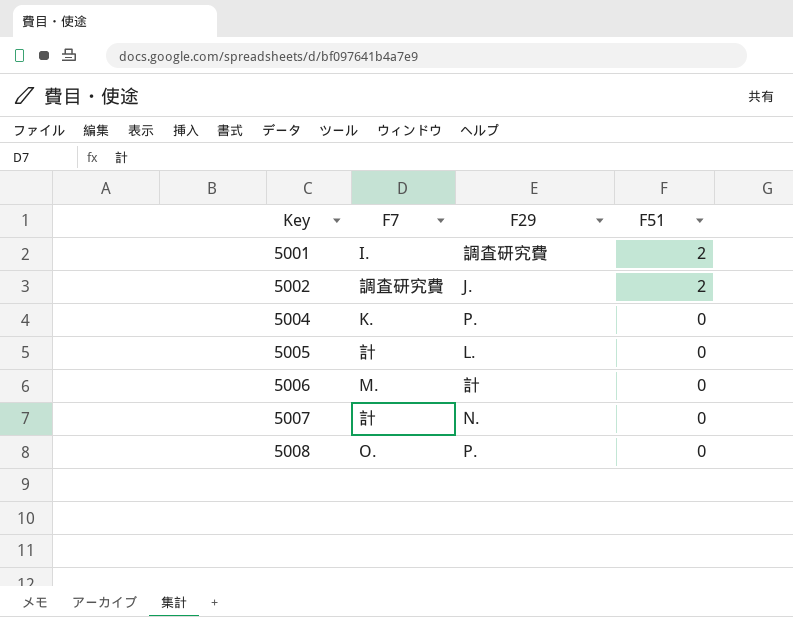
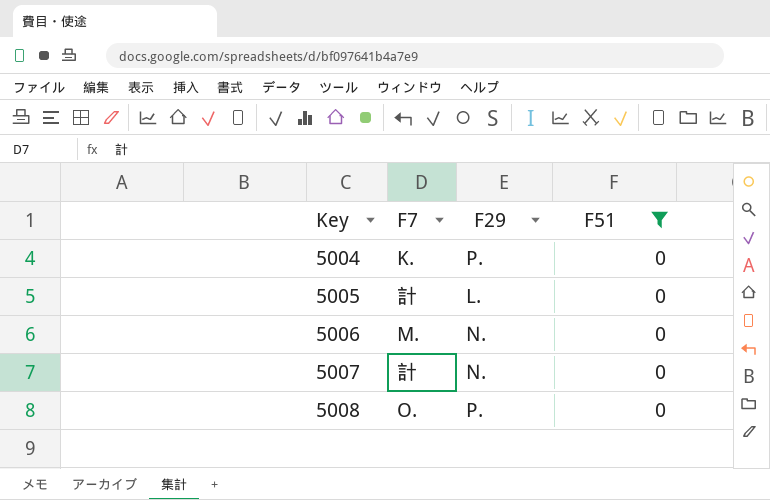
filter: none -> F51 = 0
5006 | F29: 計 -> N.

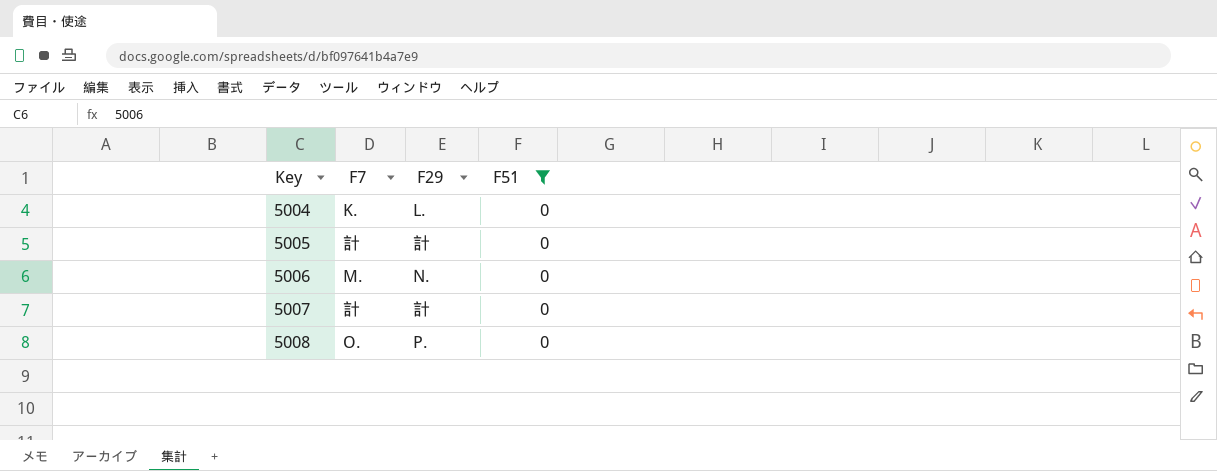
5004 | F29: P. -> L.
5005 | F29: L. -> 計
5007 | F29: N. -> 計

